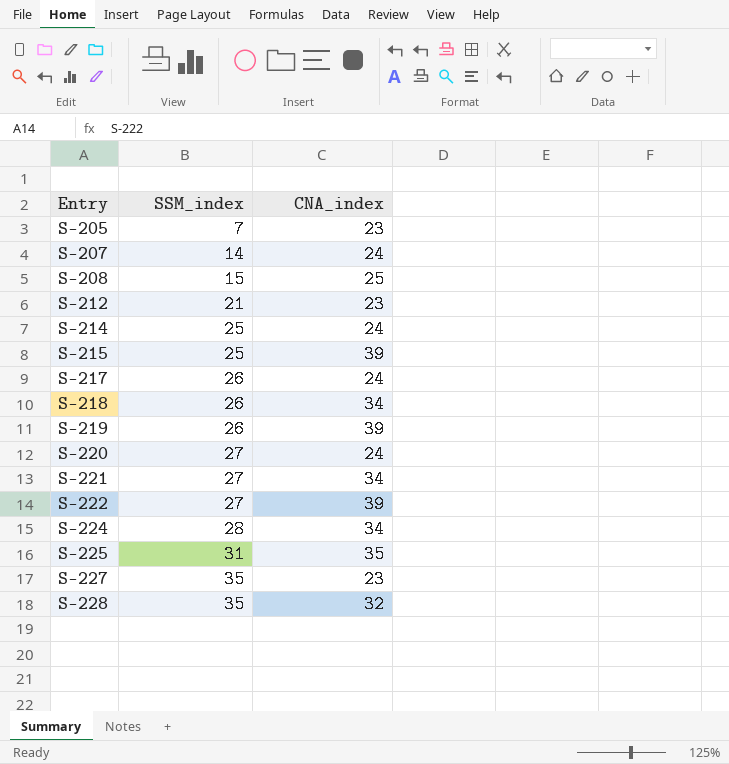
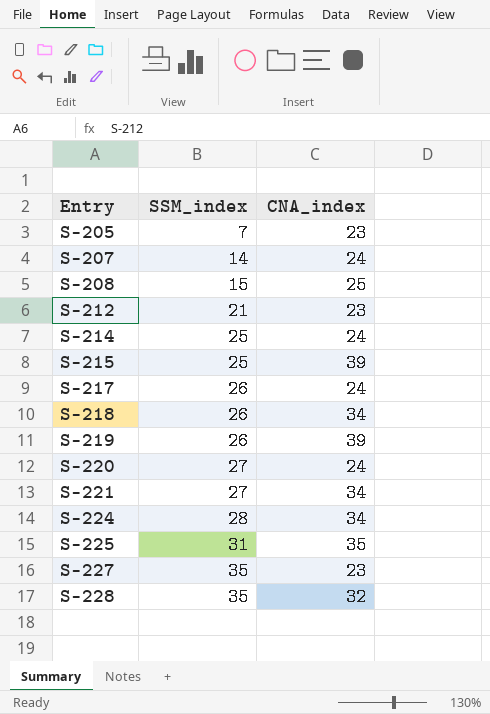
row S-222: 27 | 39 -> none

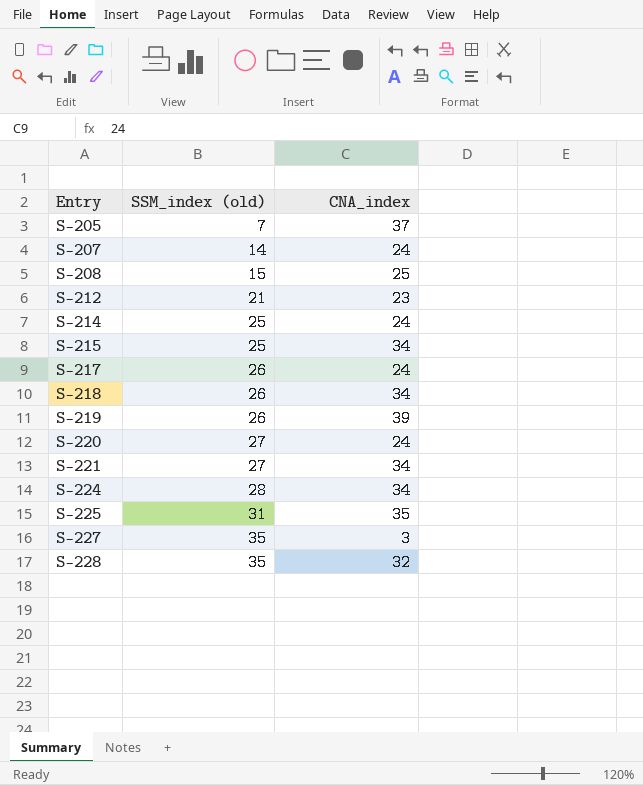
column name: SSM_index -> SSM_index (old)
S-205 | CNA_index: 23 -> 37
S-215 | CNA_index: 39 -> 34
S-227 | CNA_index: 23 -> 3

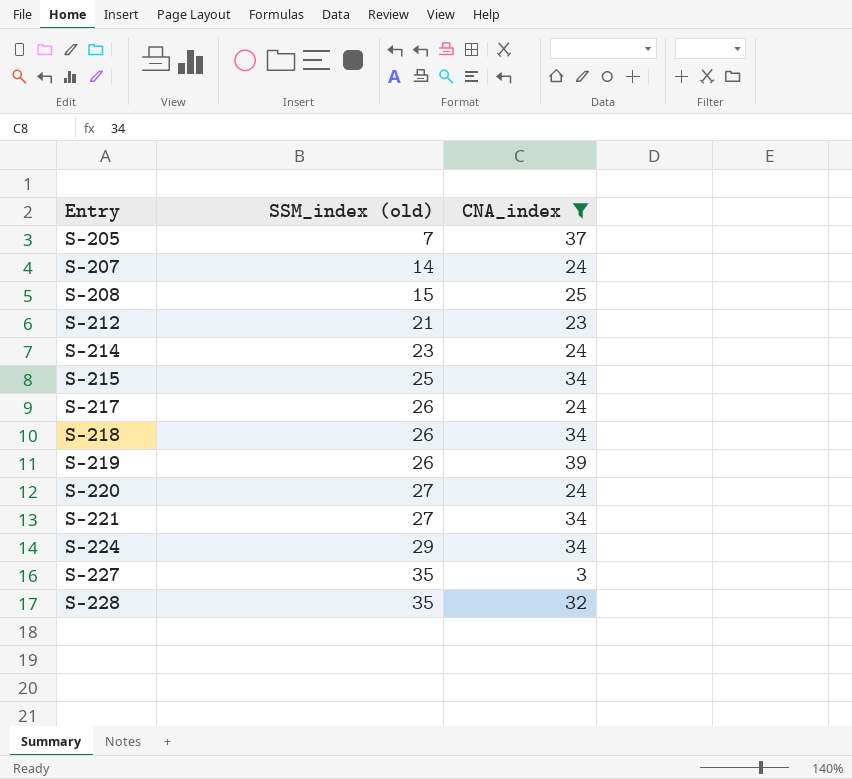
filter: none -> CNA_index != 35
S-214 | SSM_index (old): 25 -> 23
S-224 | SSM_index (old): 28 -> 29

